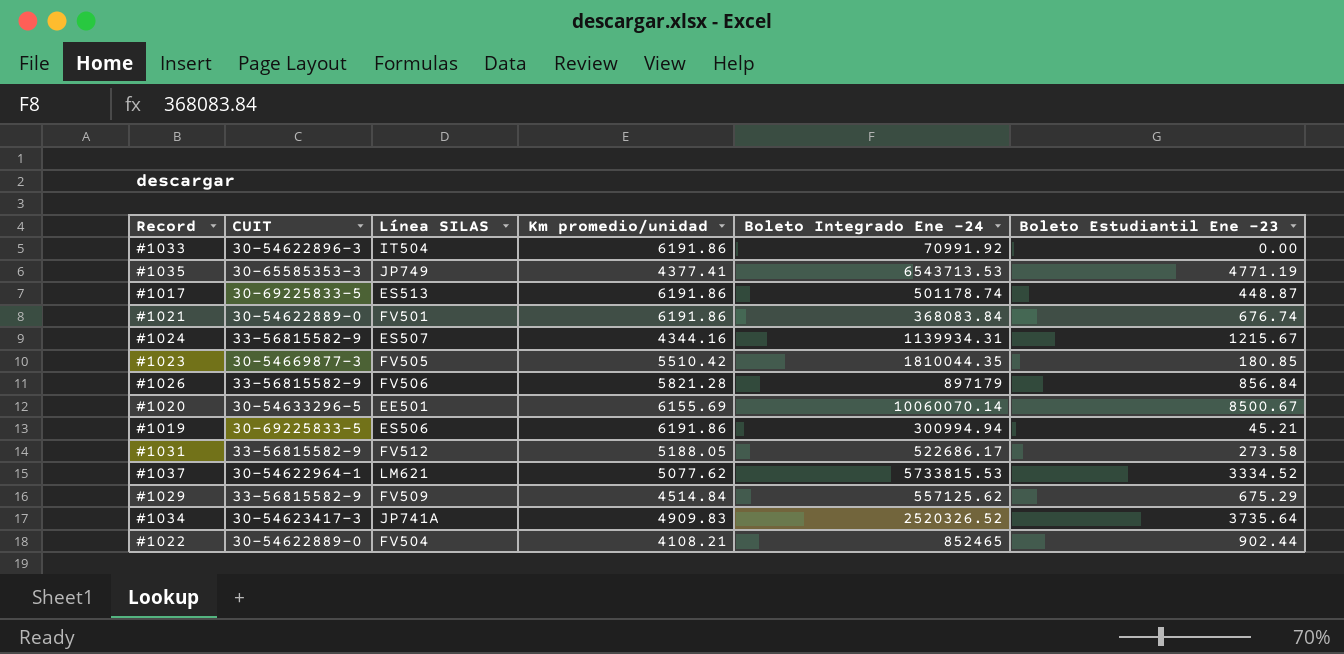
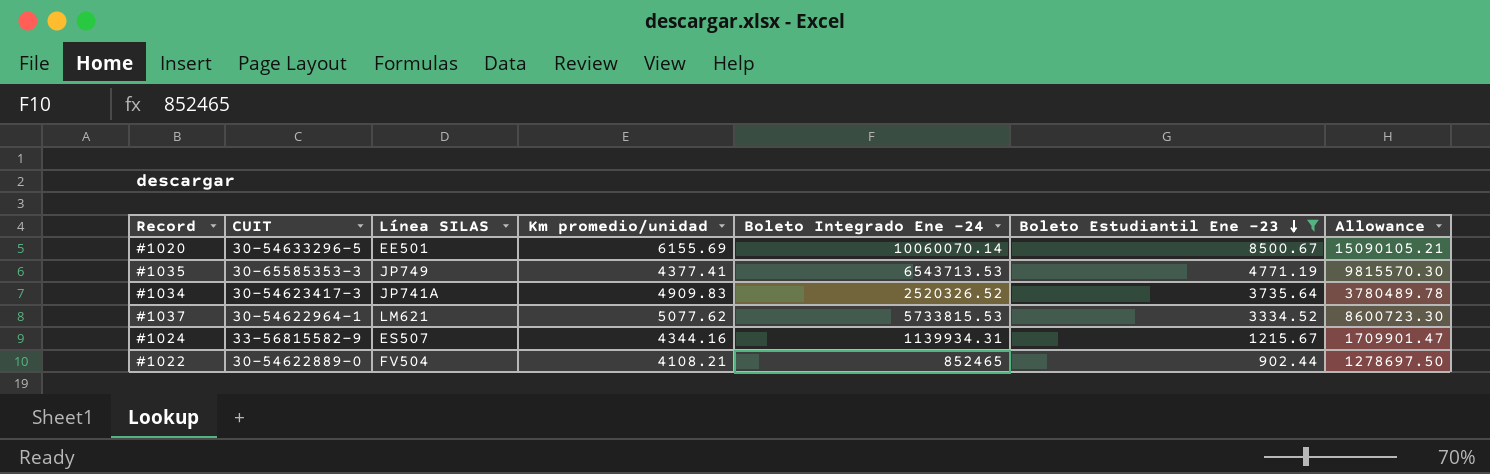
filter: none -> Boleto Estudiantil Ene -23 >= 902.44
row order: none -> Boleto Estudiantil Ene -23 descending
column Allowance | formula: none -> [Boleto Integrado Ene -24] * 1.5

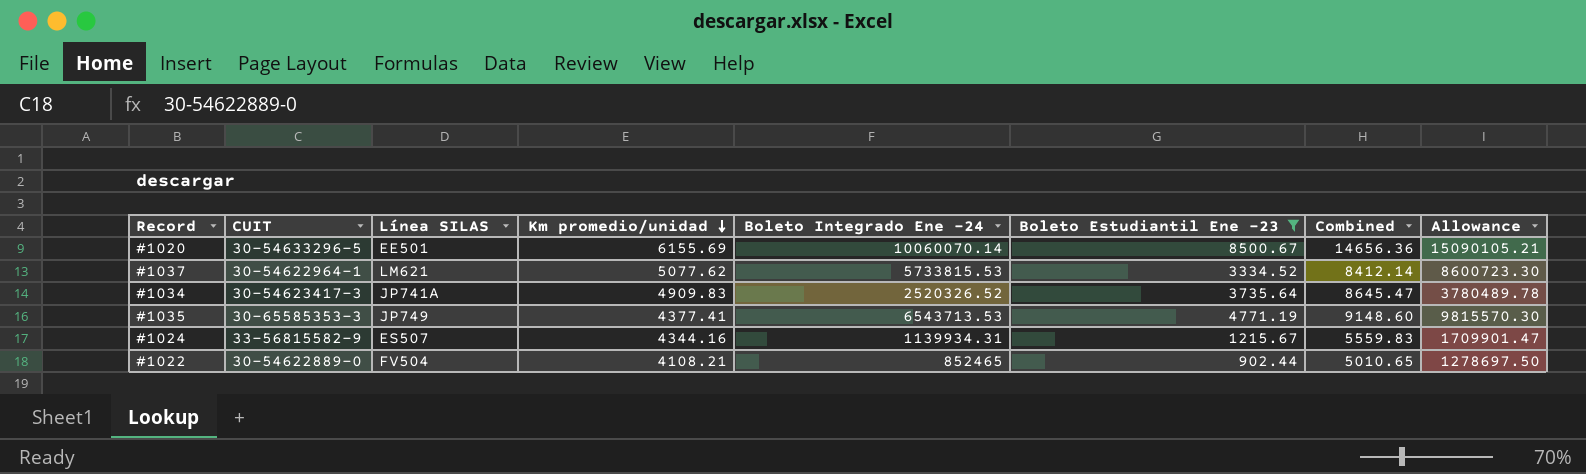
row order: Boleto Estudiantil Ene -23 descending -> Km promedio/unidad descending
column Combined | formula: none -> [Km promedio/unidad] + [Boleto Estudiantil Ene -23]

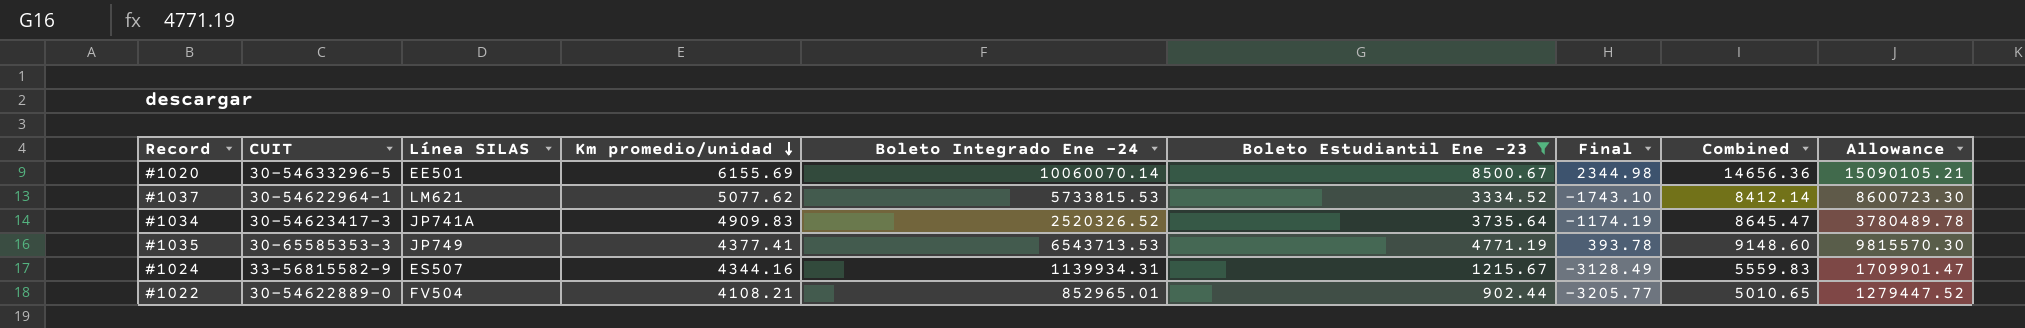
column Final | formula: none -> [Boleto Estudiantil Ene -23] - [Km promedio/unidad]
#1022 | Boleto Integrado Ene -24: 852465 -> 852965.01
#1022 | Allowance: 1278697.50 -> 1279447.52

